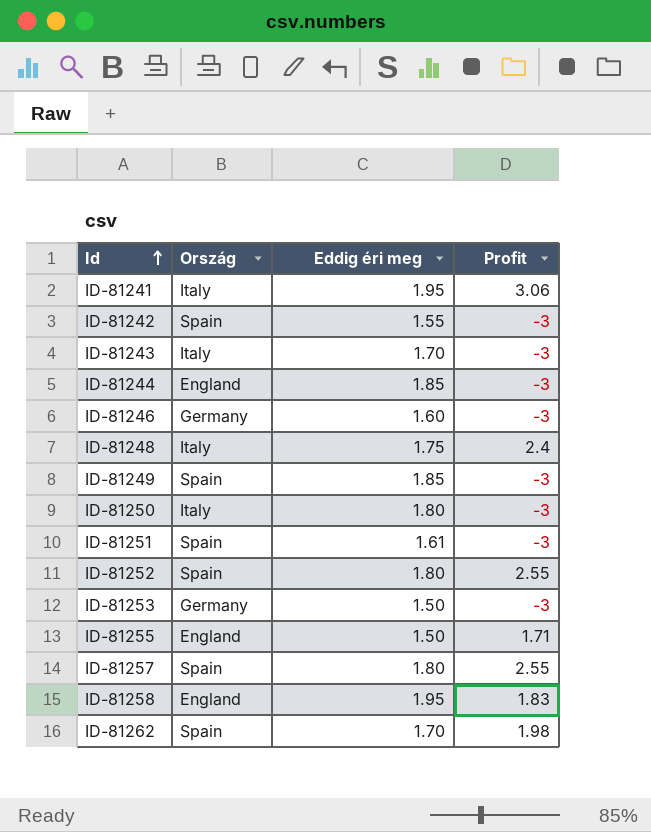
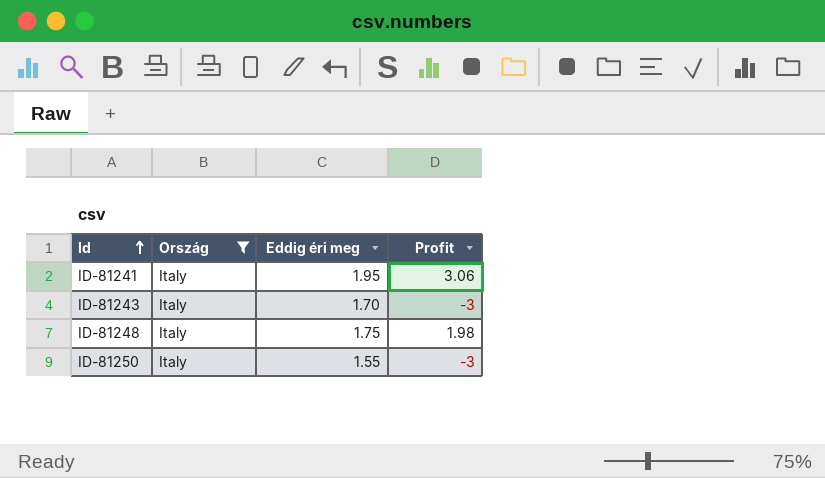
filter: none -> Ország = Italy
ID-81248 | Profit: 2.4 -> 1.98
ID-81250 | Eddig éri meg: 1.80 -> 1.55

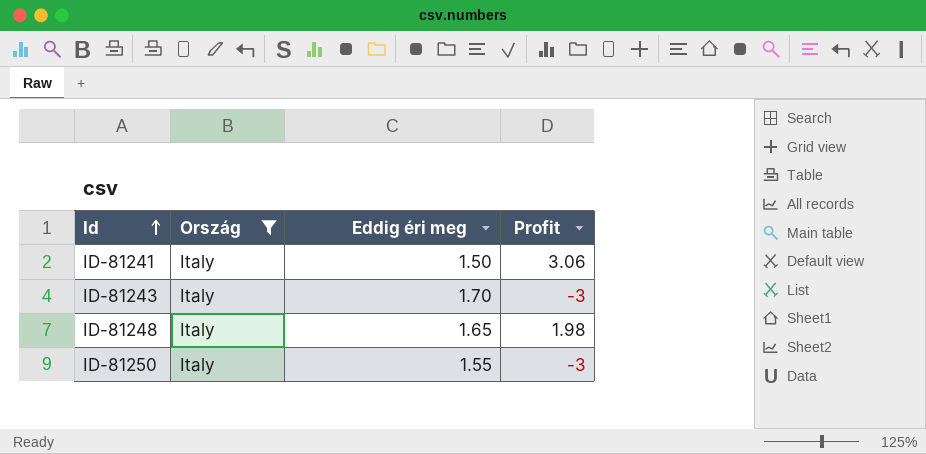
ID-81241 | Eddig éri meg: 1.95 -> 1.50
ID-81248 | Eddig éri meg: 1.75 -> 1.65

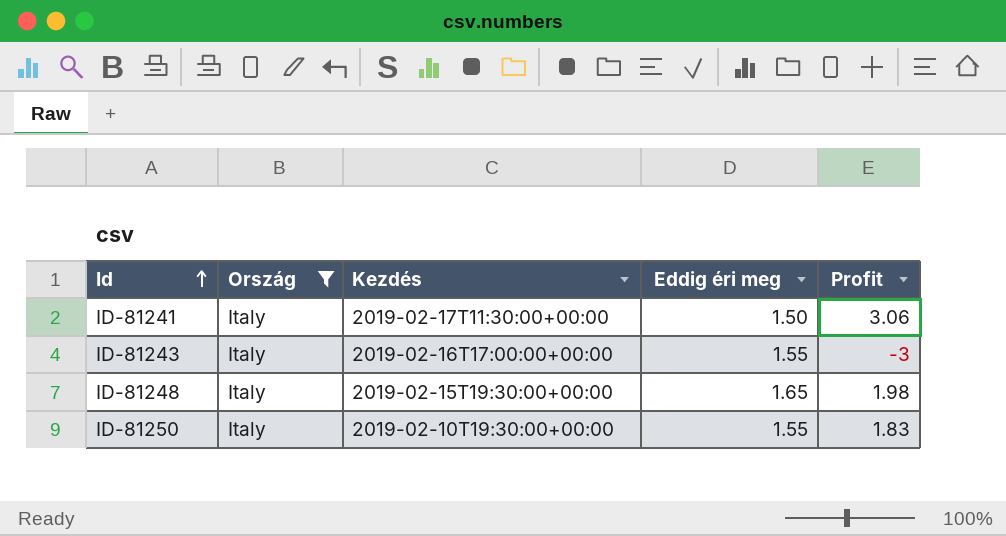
column Kezdés | position: none -> 3
ID-81243 | Eddig éri meg: 1.70 -> 1.55
ID-81250 | Profit: -3 -> 1.83

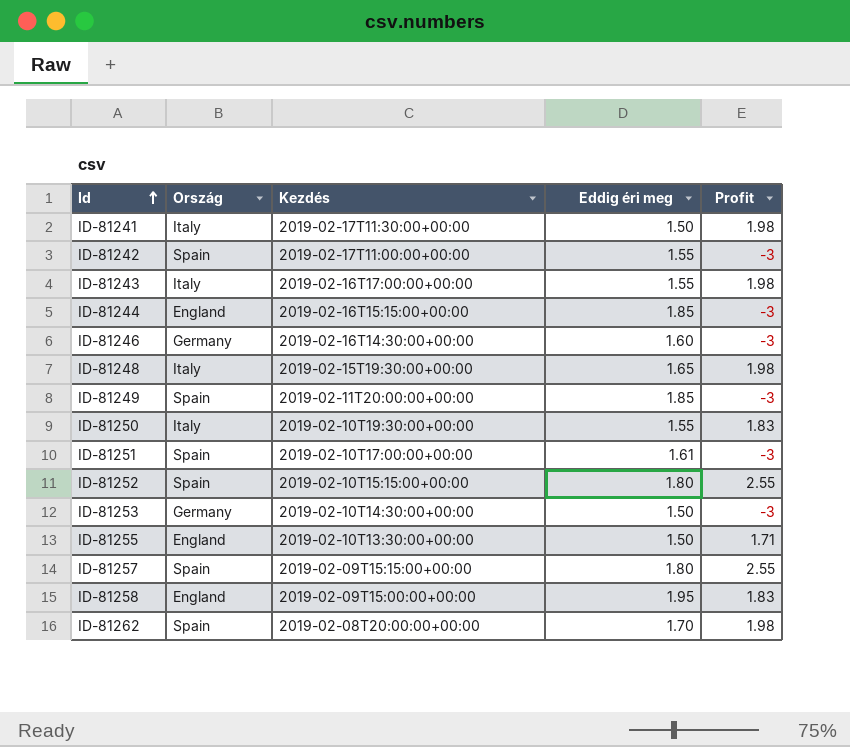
filter: Ország = Italy -> none
ID-81241 | Profit: 3.06 -> 1.98
ID-81243 | Profit: -3 -> 1.98

